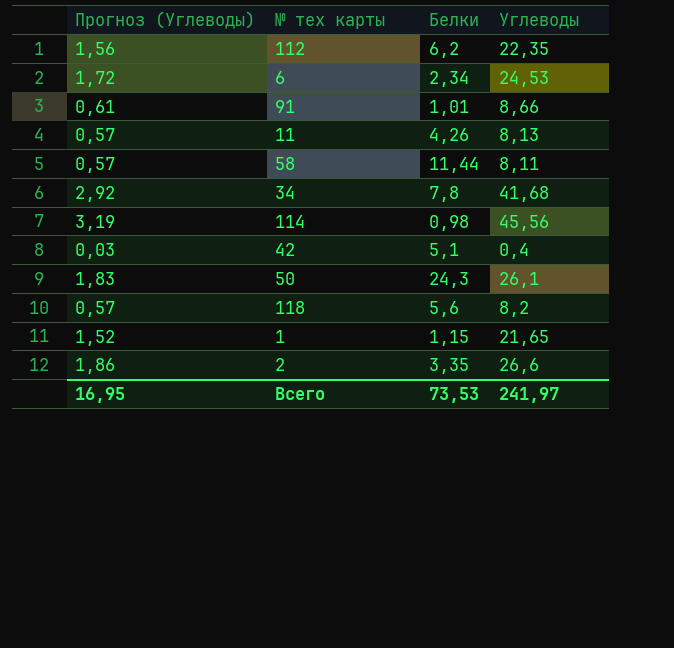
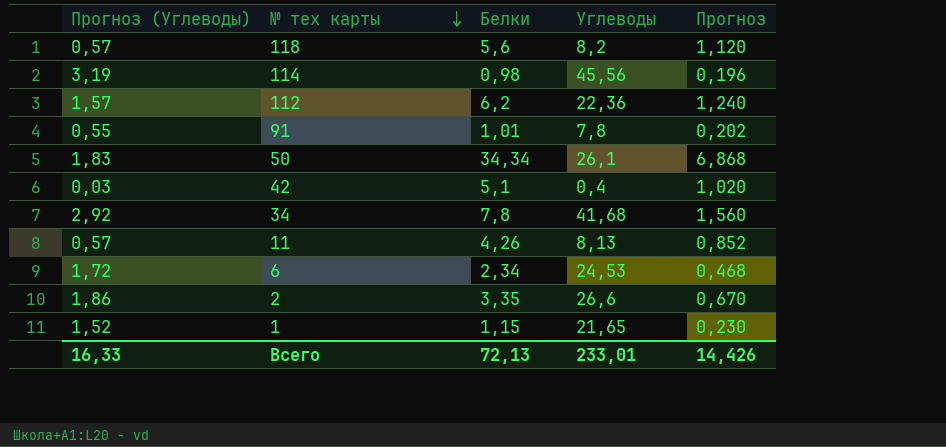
row order: none -> № тех карты descending
column Прогноз | formula: none -> [Белки] * 0,2
row 58: 0,57 | 11,44 | 8,11 -> none
112 | Прогноз (Углеводы): 1,56 -> 1,57
112 | Углеводы: 22,35 -> 22,36
91 | Прогноз (Углеводы): 0,61 -> 0,55
91 | Углеводы: 8,66 -> 7,8
50 | Белки: 24,3 -> 34,34
Всего | Прогноз (Углеводы): 16,95 -> 16,33
Всего | Белки: 73,53 -> 72,13
Всего | Углеводы: 241,97 -> 233,01

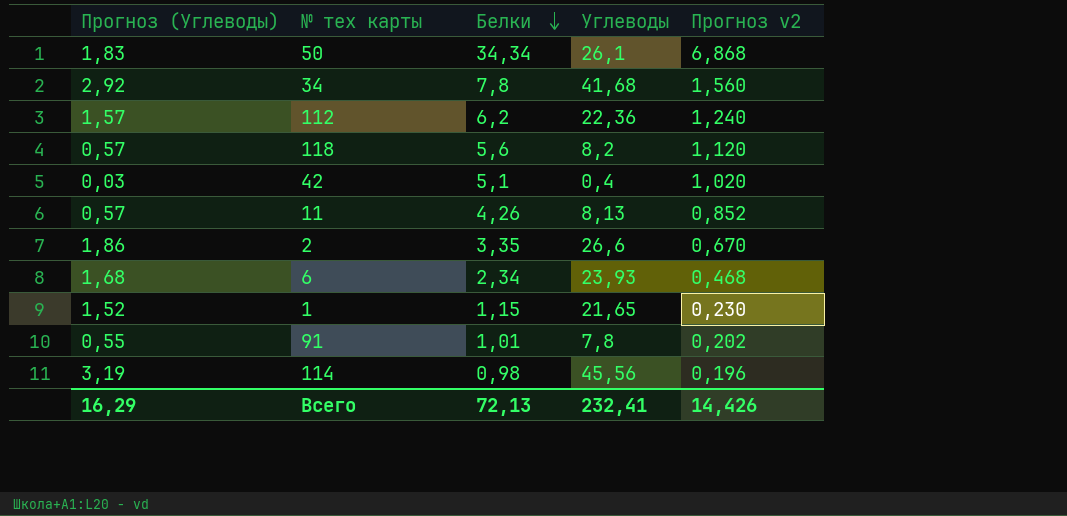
row order: № тех карты descending -> Белки descending
column name: Прогноз -> Прогноз v2
6 | Прогноз (Углеводы): 1,72 -> 1,68
6 | Углеводы: 24,53 -> 23,93
Всего | Прогноз (Углеводы): 16,33 -> 16,29
Всего | Углеводы: 233,01 -> 232,41

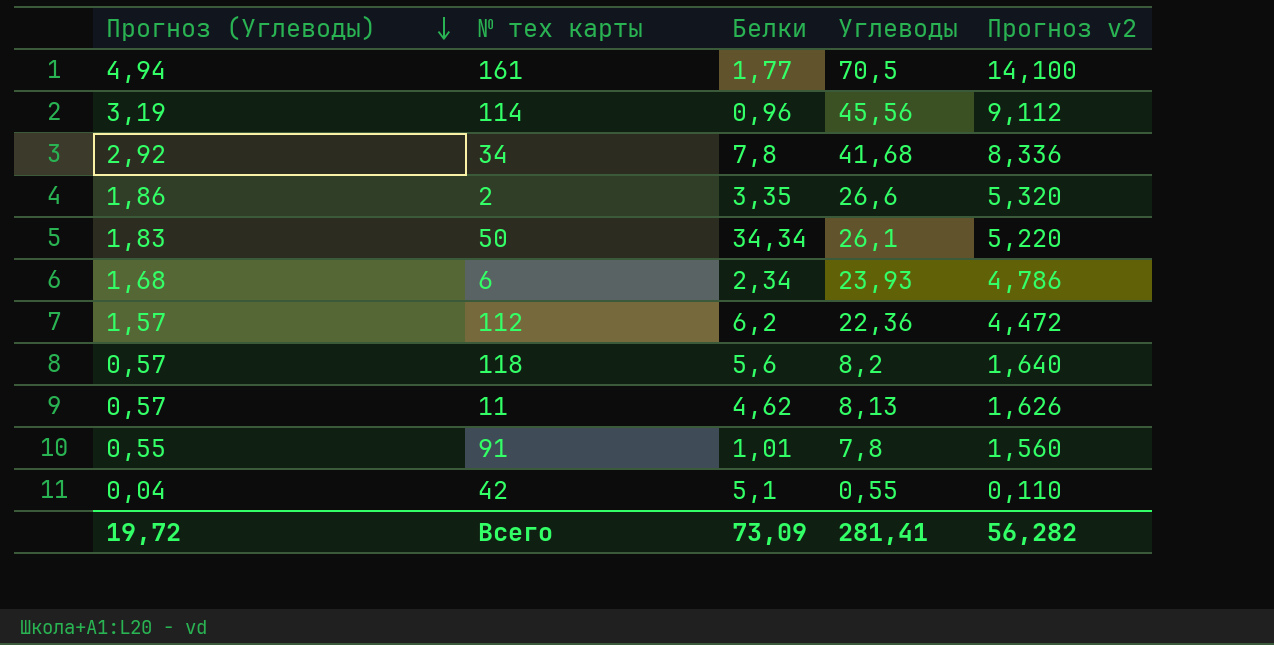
row order: Белки descending -> Прогноз (Углеводы) descending
column Прогноз v2 | formula: [Белки] * 0,2 -> [Углеводы] * 0,2
row 1: 1,52 | 1,15 | 21,65 | 0,230 -> none
row 161: none -> 4,94 | 1,77 | 70,5 | 14,100
114 | Белки: 0,98 -> 0,96
11 | Белки: 4,26 -> 4,62
42 | Прогноз (Углеводы): 0,03 -> 0,04
42 | Углеводы: 0,4 -> 0,55
Всего | Прогноз (Углеводы): 16,29 -> 19,72
Всего | Белки: 72,13 -> 73,09
Всего | Углеводы: 232,41 -> 281,41
Всего | Прогноз v2: 14,426 -> 56,282

